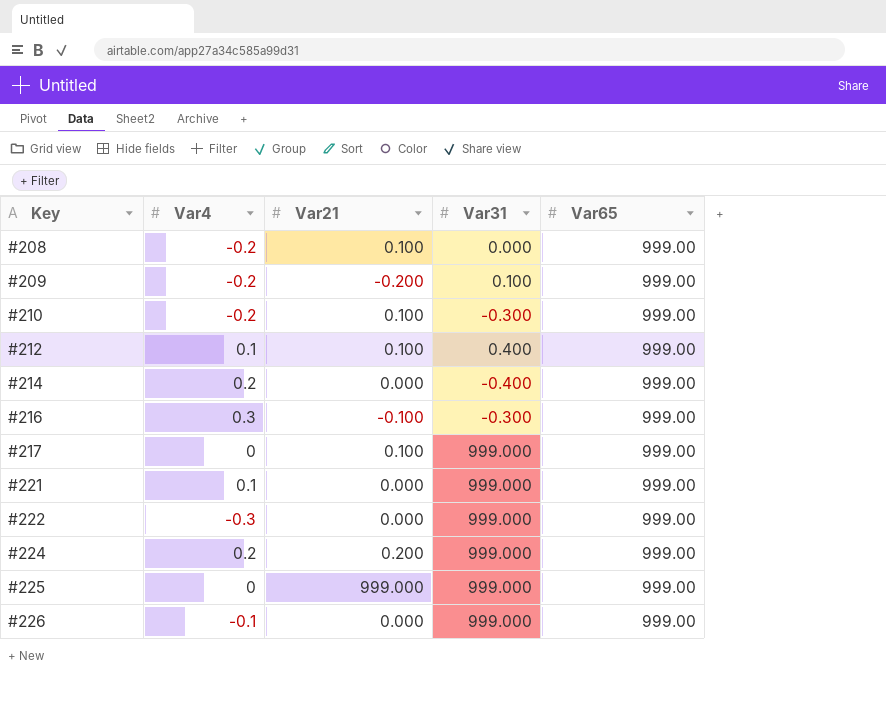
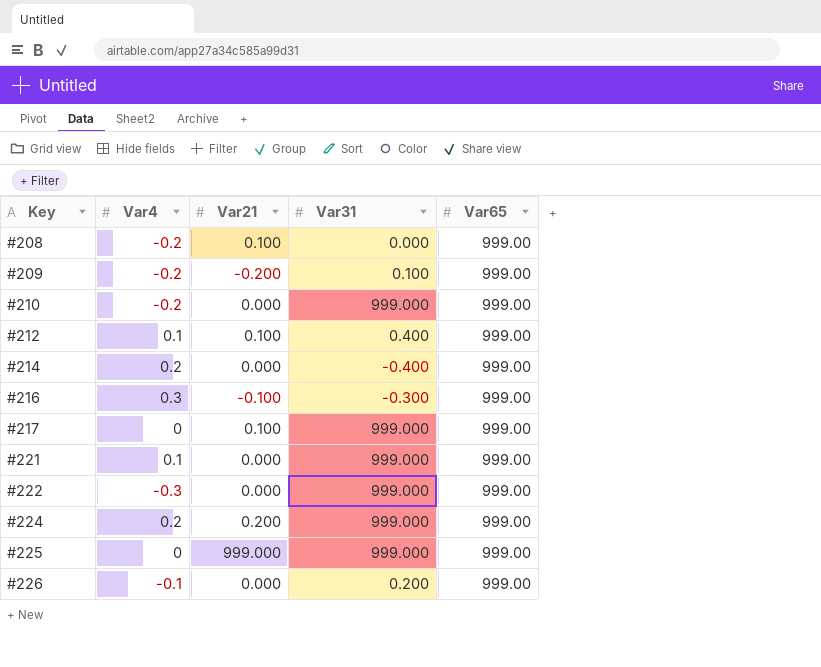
#210 | Var21: 0.100 -> 0.000
#210 | Var31: -0.300 -> 999.000
#226 | Var31: 999.000 -> 0.200

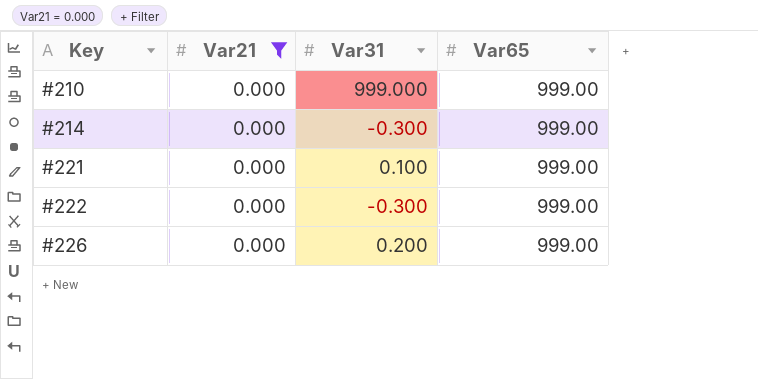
filter: none -> Var21 = 0.000
column Var4 | position: 2 -> none
#214 | Var31: -0.400 -> -0.300
#221 | Var31: 999.000 -> 0.100
#222 | Var31: 999.000 -> -0.300

